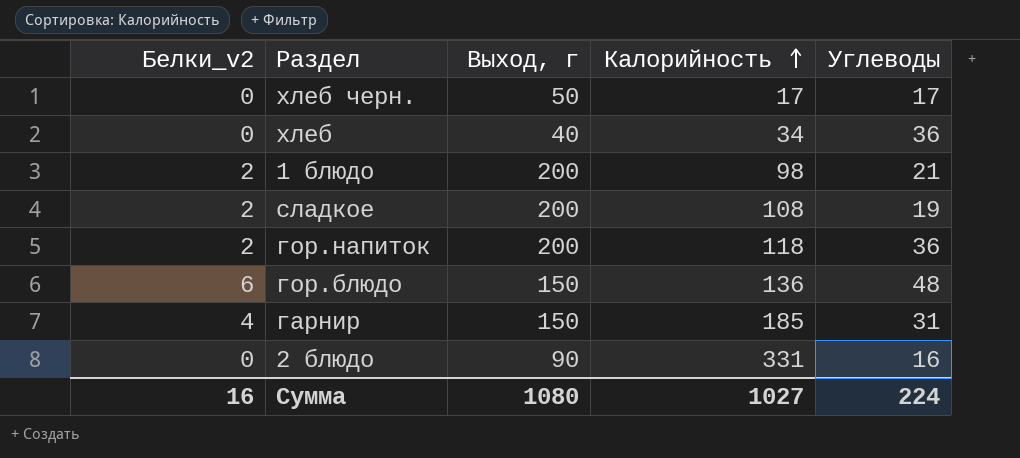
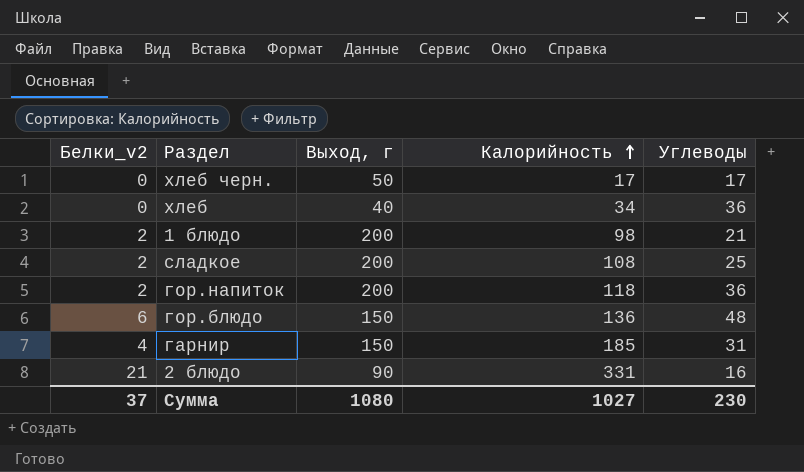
сладкое | Углеводы: 19 -> 25
2 блюдо | Белки_v2: 0 -> 21
Сумма | Белки_v2: 16 -> 37
Сумма | Углеводы: 224 -> 230

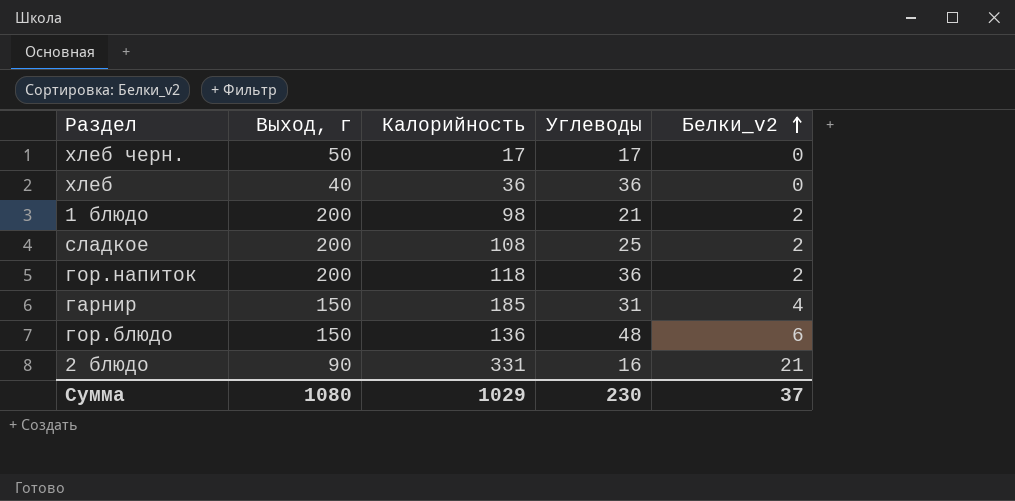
row order: Калорийность ascending -> Белки_v2 ascending
column Белки_v2 | position: 1 -> 5
хлеб | Калорийность: 34 -> 36
Сумма | Калорийность: 1027 -> 1029

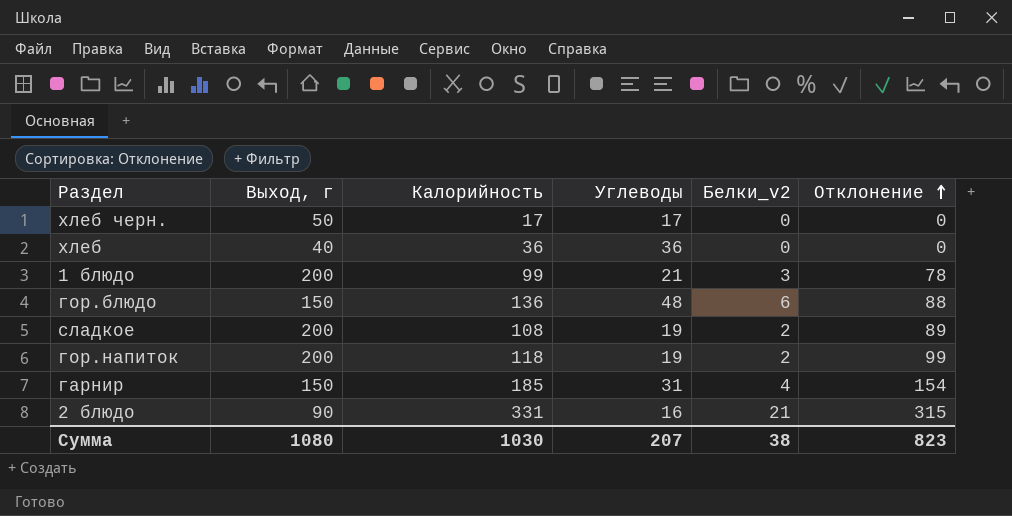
row order: Белки_v2 ascending -> Отклонение ascending
column Отклонение | formula: none -> [Калорийность] - [Углеводы]
1 блюдо | Калорийность: 98 -> 99
1 блюдо | Белки_v2: 2 -> 3
сладкое | Углеводы: 25 -> 19
гор.напиток | Углеводы: 36 -> 19
Сумма | Калорийность: 1029 -> 1030
Сумма | Углеводы: 230 -> 207
Сумма | Белки_v2: 37 -> 38

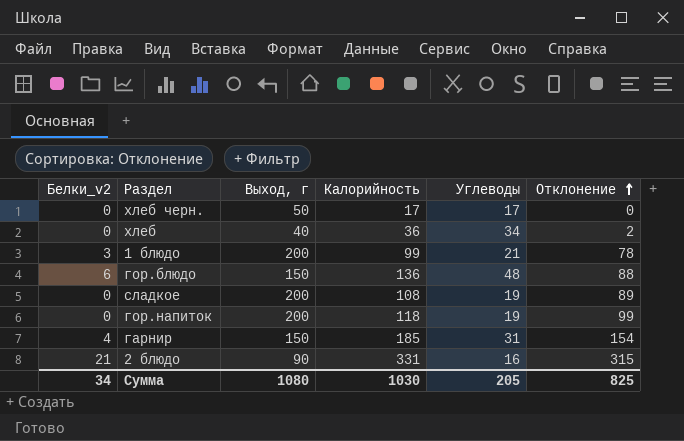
column Белки_v2 | position: 5 -> 1
хлеб | Углеводы: 36 -> 34
хлеб | Отклонение: 0 -> 2
сладкое | Белки_v2: 2 -> 0
гор.напиток | Белки_v2: 2 -> 0
Сумма | Белки_v2: 38 -> 34
Сумма | Углеводы: 207 -> 205
Сумма | Отклонение: 823 -> 825

